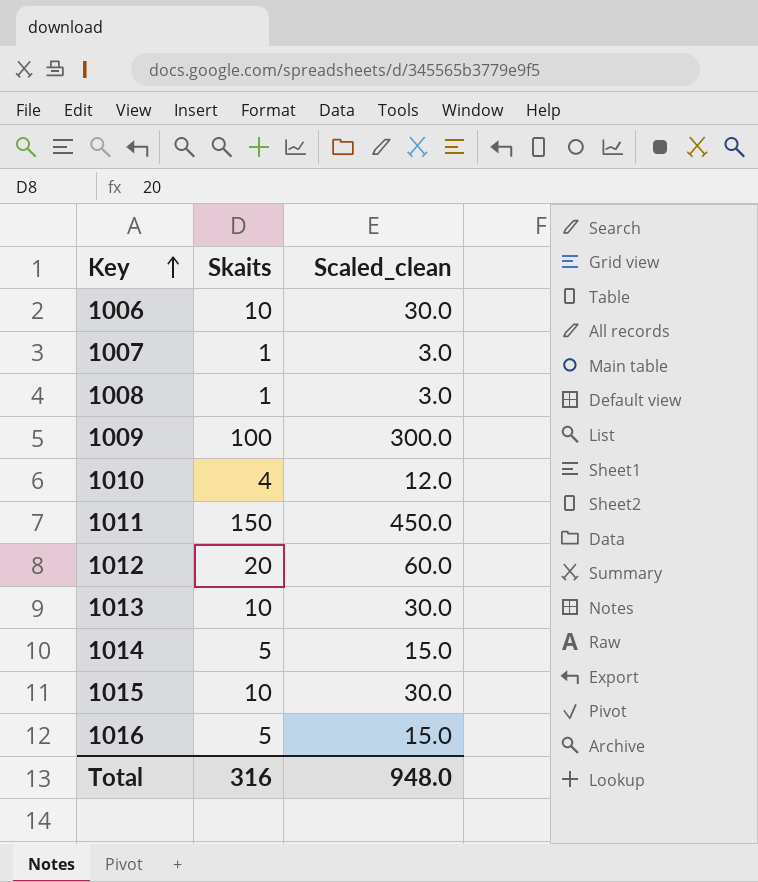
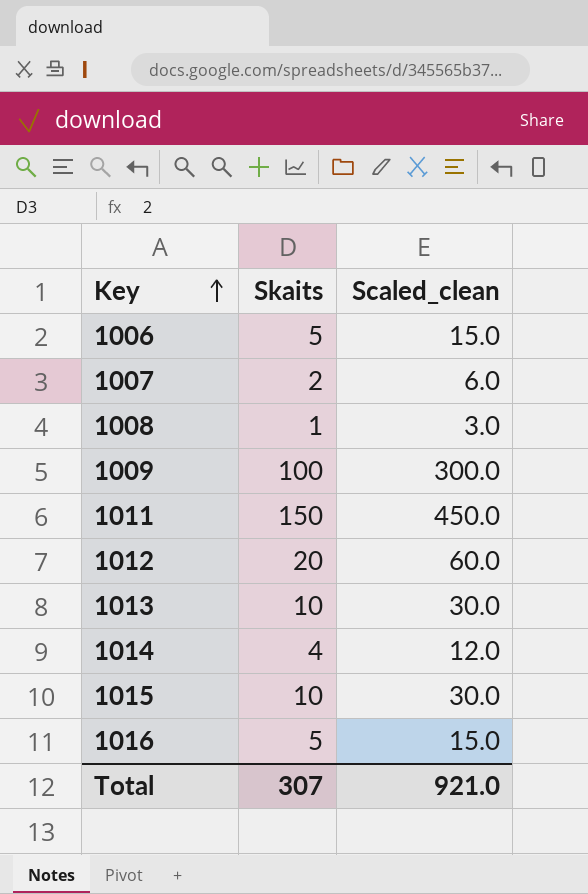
row 1010: 4 | 12.0 -> none
1006 | Skaits: 10 -> 5
1006 | Scaled_clean: 30.0 -> 15.0
1007 | Skaits: 1 -> 2
1007 | Scaled_clean: 3.0 -> 6.0
1014 | Skaits: 5 -> 4
1014 | Scaled_clean: 15.0 -> 12.0
Total | Skaits: 316 -> 307
Total | Scaled_clean: 948.0 -> 921.0

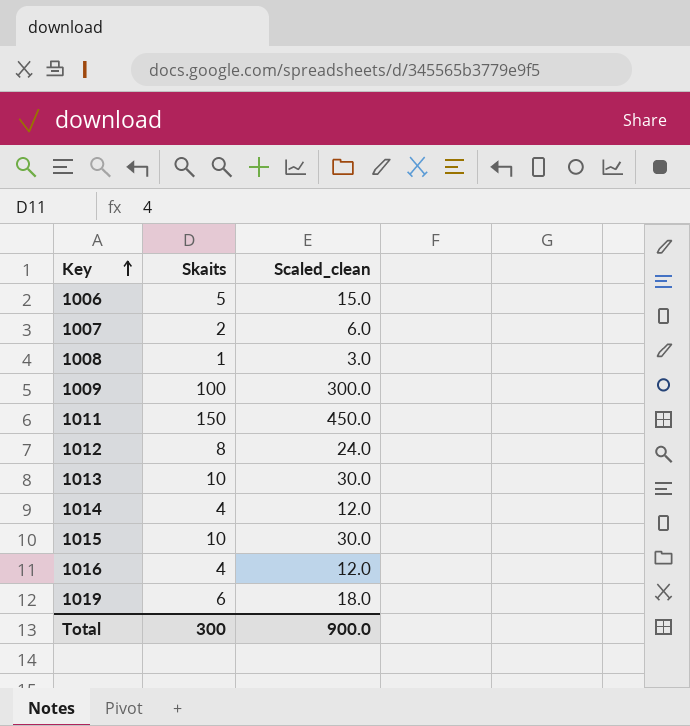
1012 | Skaits: 20 -> 8
1012 | Scaled_clean: 60.0 -> 24.0
1016 | Skaits: 5 -> 4
1016 | Scaled_clean: 15.0 -> 12.0
row 1019: none -> 6 | 18.0
Total | Skaits: 307 -> 300
Total | Scaled_clean: 921.0 -> 900.0

